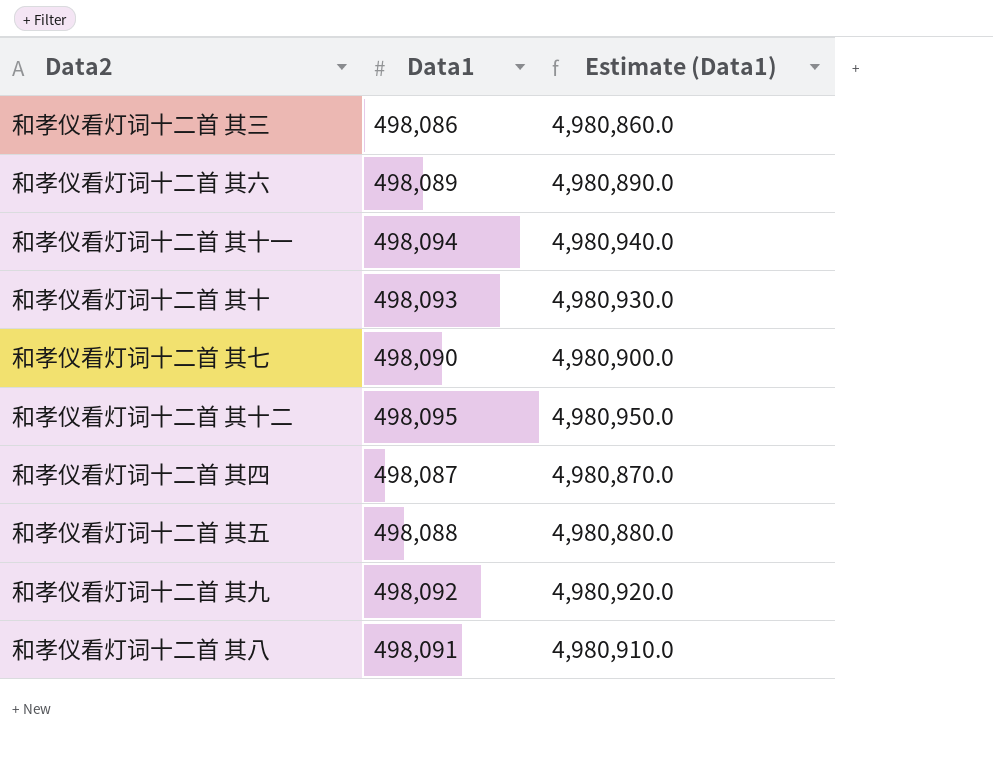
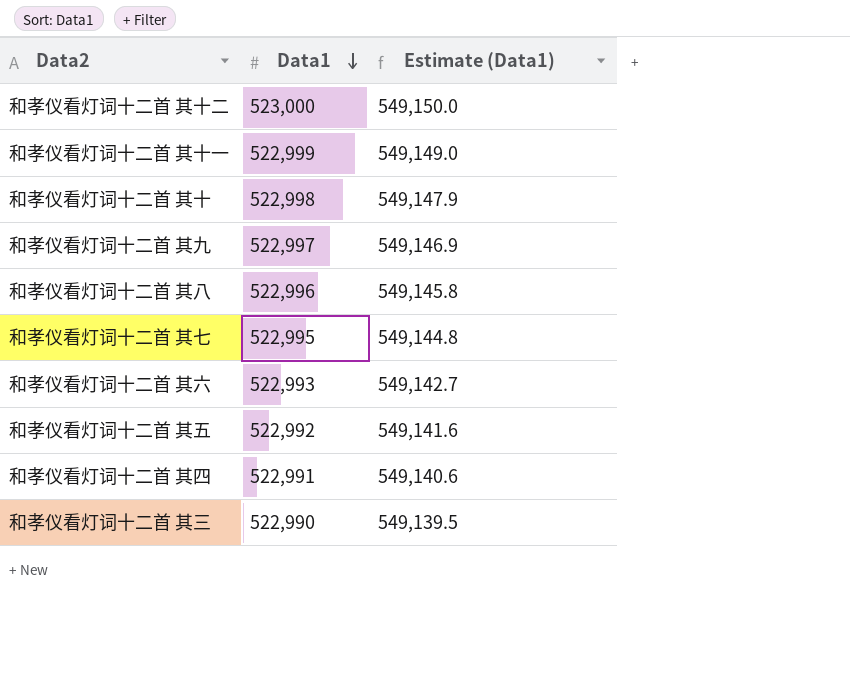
row order: none -> Data1 descending
column Estimate (Data1) | formula: [Data1] * 10 -> [Data1] * 1.05
和孝仪看灯词十二首 其十二 | Data1: 498,095 -> 523,000
和孝仪看灯词十二首 其十一 | Data1: 498,094 -> 522,999
和孝仪看灯词十二首 其十 | Data1: 498,093 -> 522,998
和孝仪看灯词十二首 其九 | Data1: 498,092 -> 522,997
和孝仪看灯词十二首 其八 | Data1: 498,091 -> 522,996
和孝仪看灯词十二首 其七 | Data1: 498,090 -> 522,995
和孝仪看灯词十二首 其六 | Data1: 498,089 -> 522,993
和孝仪看灯词十二首 其五 | Data1: 498,088 -> 522,992
和孝仪看灯词十二首 其四 | Data1: 498,087 -> 522,991
和孝仪看灯词十二首 其三 | Data1: 498,086 -> 522,990

